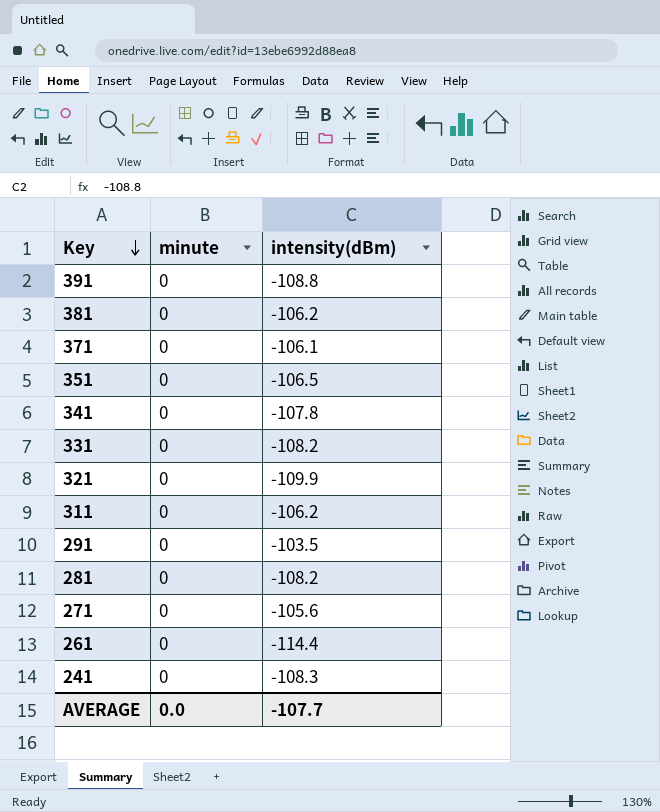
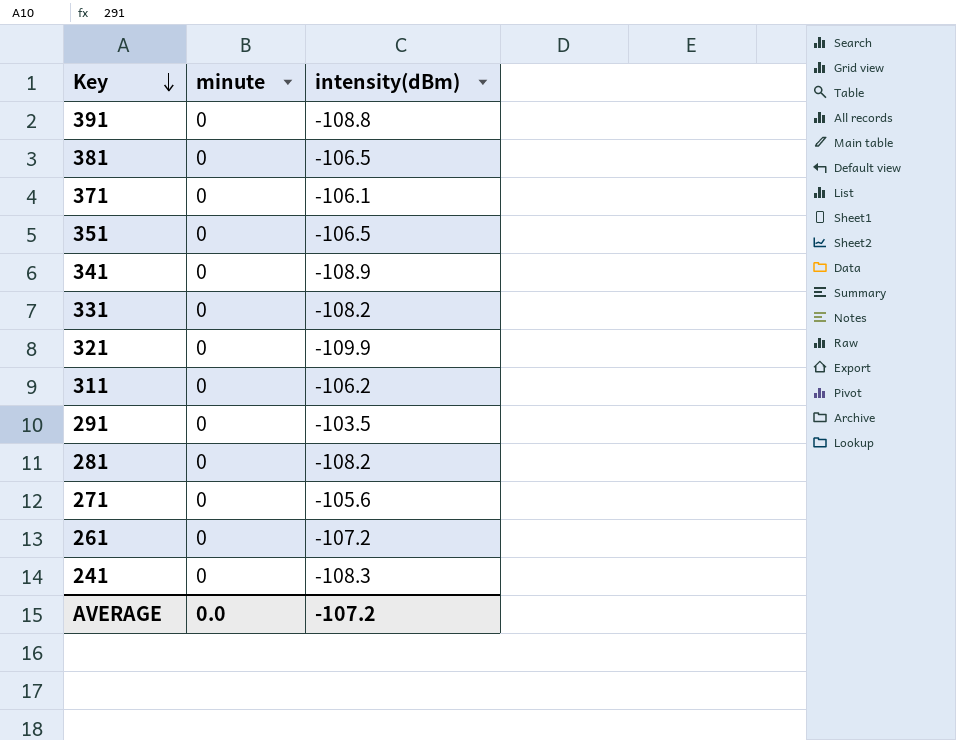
381 | intensity(dBm): -106.2 -> -106.5
341 | intensity(dBm): -107.8 -> -108.9
261 | intensity(dBm): -114.4 -> -107.2
AVERAGE | intensity(dBm): -107.7 -> -107.2

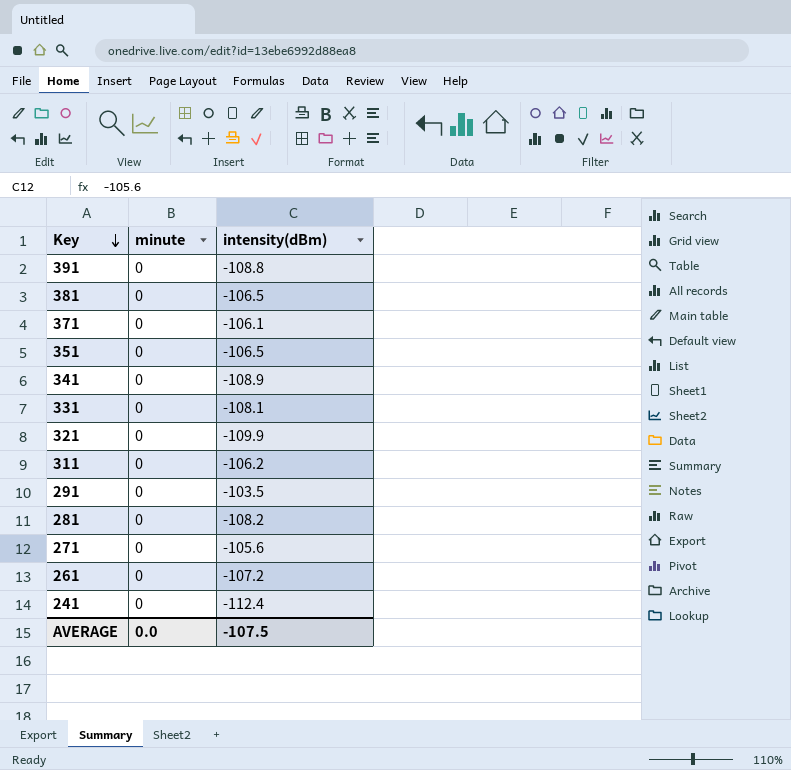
331 | intensity(dBm): -108.2 -> -108.1
241 | intensity(dBm): -108.3 -> -112.4
AVERAGE | intensity(dBm): -107.2 -> -107.5

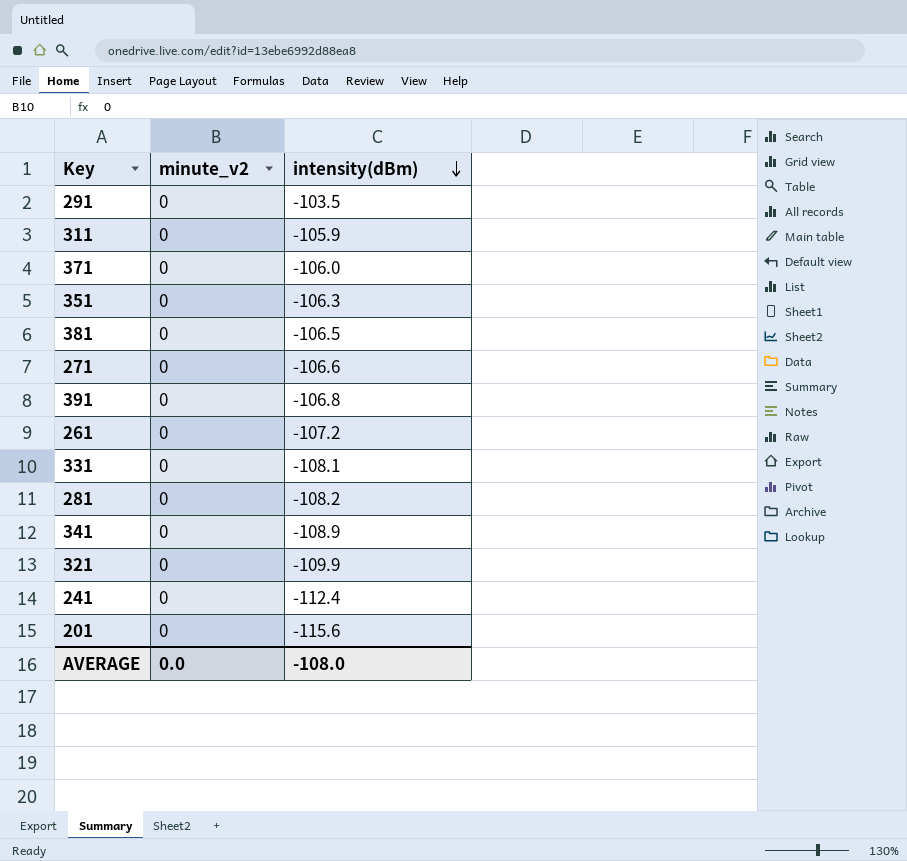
row order: Key descending -> intensity(dBm) descending
column name: minute -> minute_v2
311 | intensity(dBm): -106.2 -> -105.9
371 | intensity(dBm): -106.1 -> -106.0
351 | intensity(dBm): -106.5 -> -106.3
271 | intensity(dBm): -105.6 -> -106.6
391 | intensity(dBm): -108.8 -> -106.8
row 201: none -> 0 | -115.6
AVERAGE | intensity(dBm): -107.5 -> -108.0

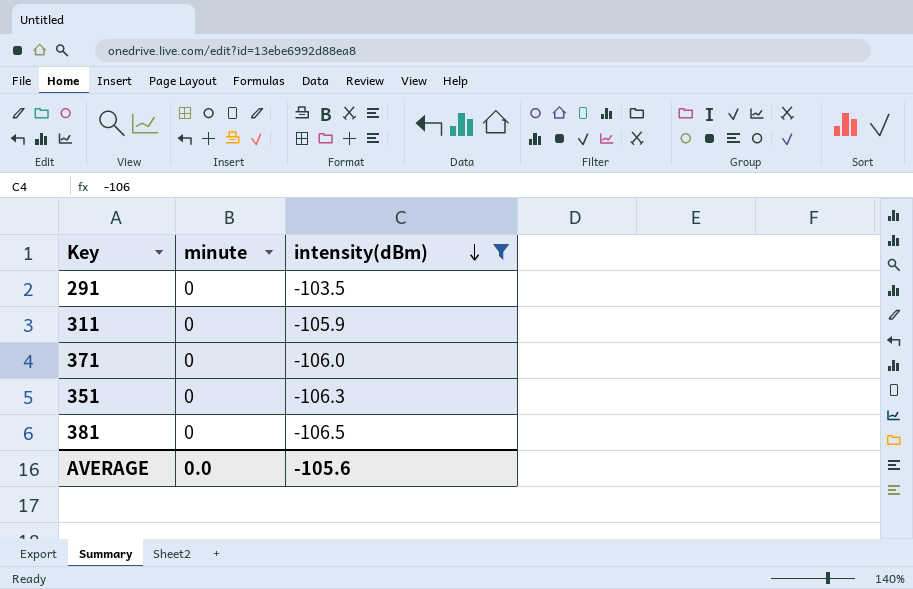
filter: none -> intensity(dBm) >= -106.5
column name: minute_v2 -> minute
AVERAGE | intensity(dBm): -108.0 -> -105.6

